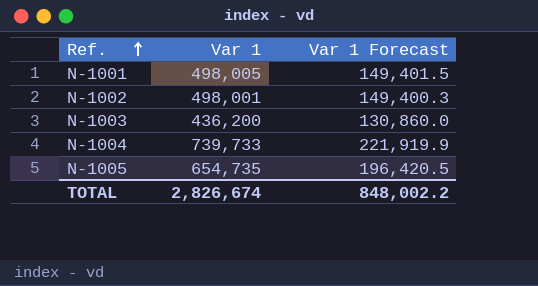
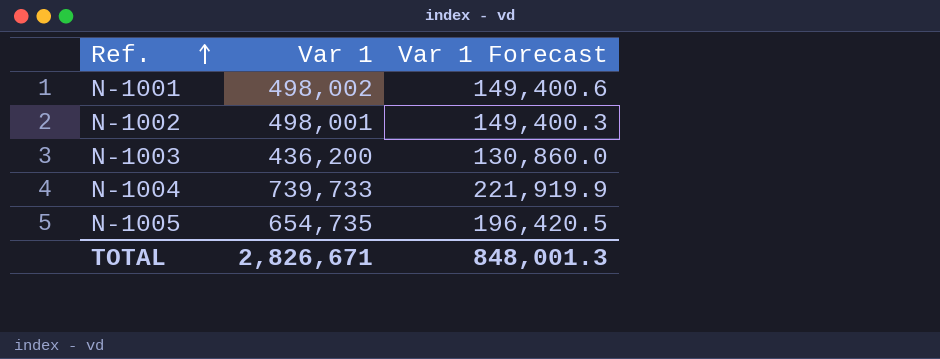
N-1001 | Var 1: 498,005 -> 498,002
N-1001 | Var 1 Forecast: 149,401.5 -> 149,400.6
TOTAL | Var 1: 2,826,674 -> 2,826,671
TOTAL | Var 1 Forecast: 848,002.2 -> 848,001.3

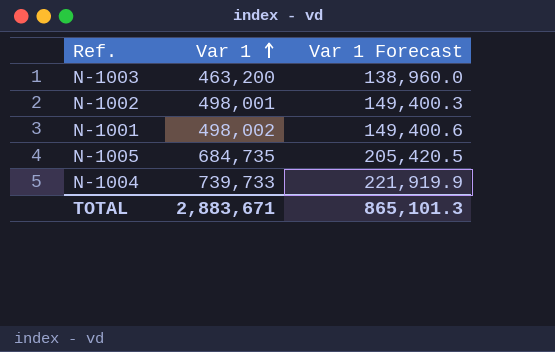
row order: Ref. ascending -> Var 1 ascending
N-1003 | Var 1: 436,200 -> 463,200
N-1003 | Var 1 Forecast: 130,860.0 -> 138,960.0
N-1005 | Var 1: 654,735 -> 684,735
N-1005 | Var 1 Forecast: 196,420.5 -> 205,420.5
TOTAL | Var 1: 2,826,671 -> 2,883,671
TOTAL | Var 1 Forecast: 848,001.3 -> 865,101.3

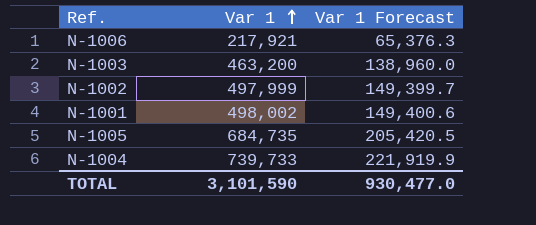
row N-1006: none -> 217,921 | 65,376.3
N-1002 | Var 1: 498,001 -> 497,999
N-1002 | Var 1 Forecast: 149,400.3 -> 149,399.7
TOTAL | Var 1: 2,883,671 -> 3,101,590
TOTAL | Var 1 Forecast: 865,101.3 -> 930,477.0

